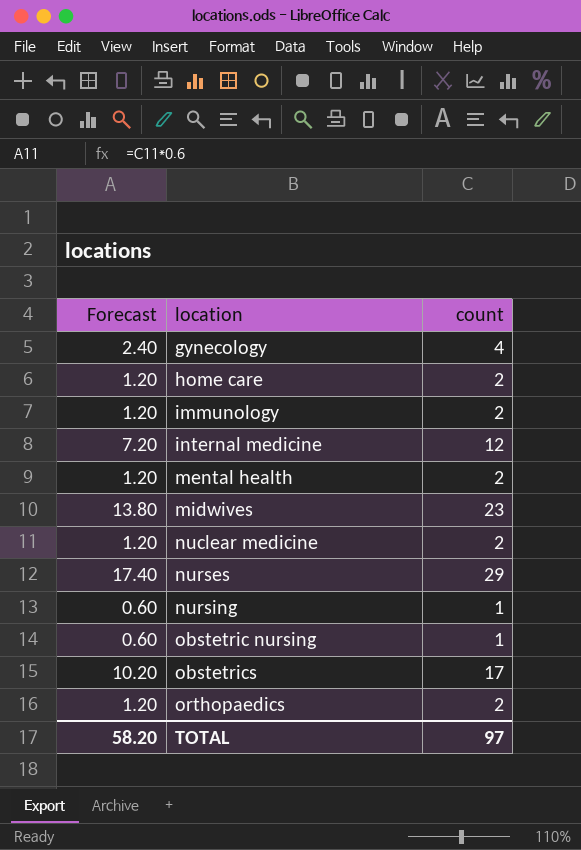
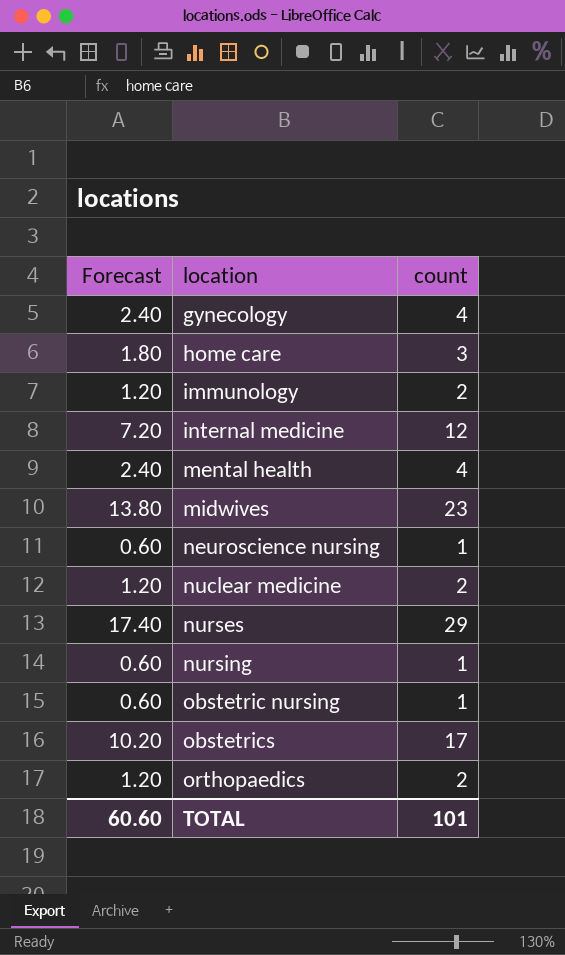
home care | Forecast: 1.20 -> 1.80
home care | count: 2 -> 3
mental health | Forecast: 1.20 -> 2.40
mental health | count: 2 -> 4
row neuroscience nursing: none -> 0.60 | 1
TOTAL | Forecast: 58.20 -> 60.60
TOTAL | count: 97 -> 101

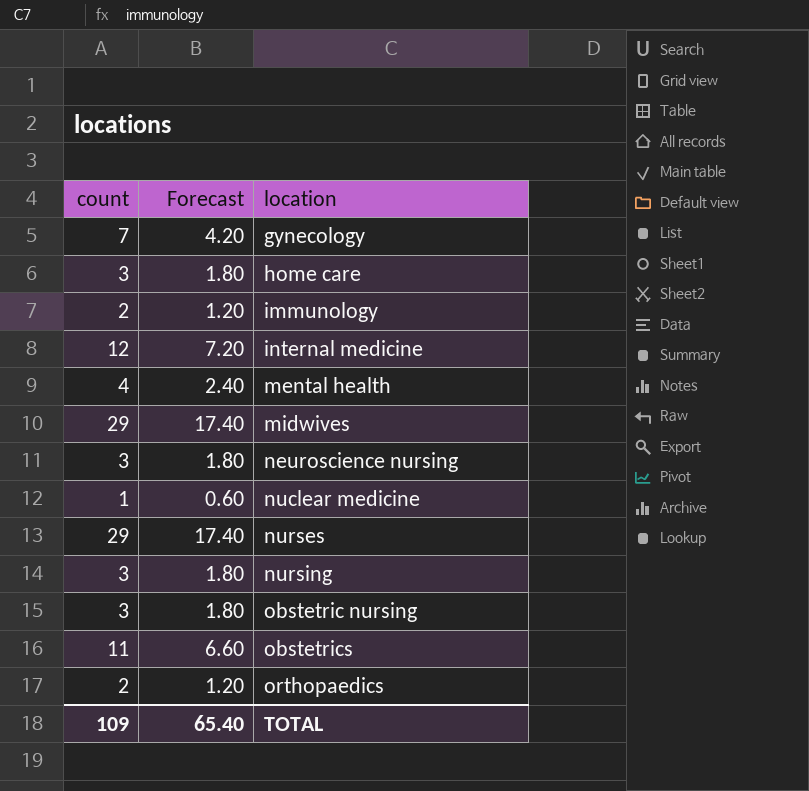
column count | position: 3 -> 1
gynecology | count: 4 -> 7
gynecology | Forecast: 2.40 -> 4.20
midwives | count: 23 -> 29
midwives | Forecast: 13.80 -> 17.40
neuroscience nursing | count: 1 -> 3
neuroscience nursing | Forecast: 0.60 -> 1.80
nuclear medicine | count: 2 -> 1
nuclear medicine | Forecast: 1.20 -> 0.60
nursing | count: 1 -> 3
nursing | Forecast: 0.60 -> 1.80
obstetric nursing | count: 1 -> 3
obstetric nursing | Forecast: 0.60 -> 1.80
obstetrics | count: 17 -> 11
obstetrics | Forecast: 10.20 -> 6.60
TOTAL | count: 101 -> 109
TOTAL | Forecast: 60.60 -> 65.40

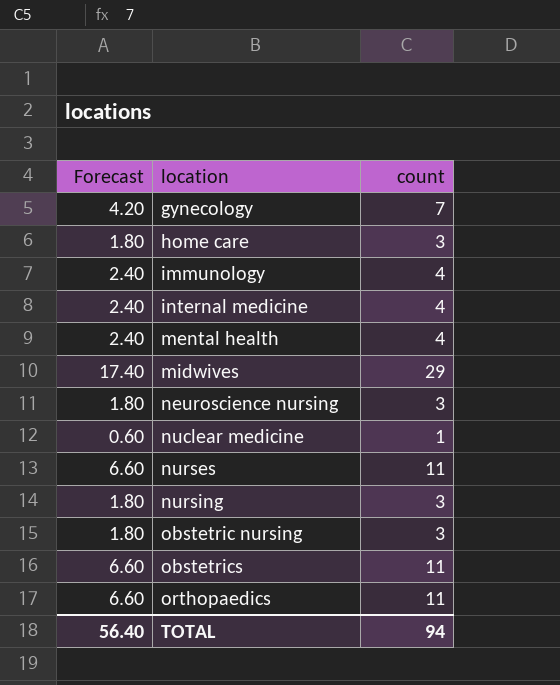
column count | position: 1 -> 3
immunology | Forecast: 1.20 -> 2.40
immunology | count: 2 -> 4
internal medicine | Forecast: 7.20 -> 2.40
internal medicine | count: 12 -> 4
nurses | Forecast: 17.40 -> 6.60
nurses | count: 29 -> 11
orthopaedics | Forecast: 1.20 -> 6.60
orthopaedics | count: 2 -> 11
TOTAL | Forecast: 65.40 -> 56.40
TOTAL | count: 109 -> 94

